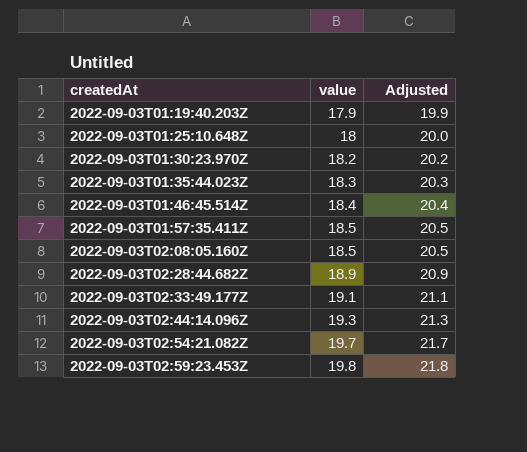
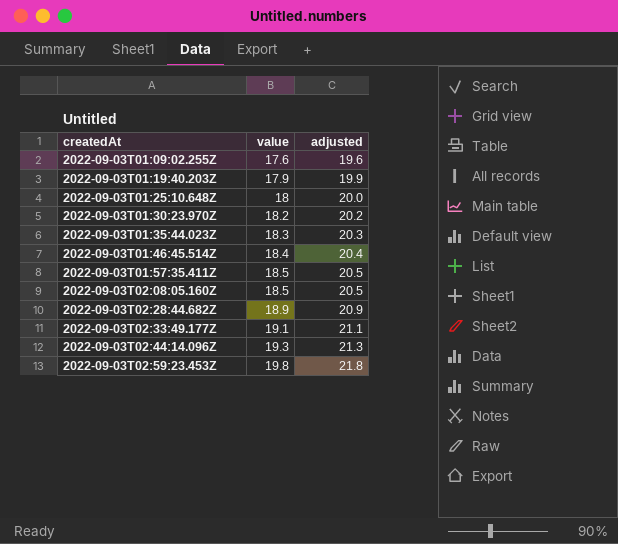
column name: Adjusted -> adjusted
row 2022-09-03T02:54:21.082Z: 19.7 | 21.7 -> none
row 2022-09-03T01:09:02.255Z: none -> 17.6 | 19.6

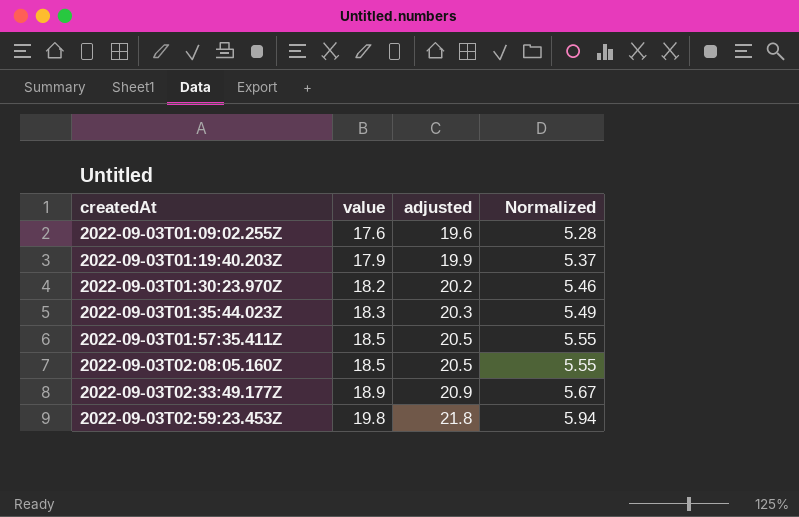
column Normalized | formula: none -> [value] * 0.3
row 2022-09-03T01:25:10.648Z: 18 | 20.0 -> none
row 2022-09-03T01:46:45.514Z: 18.4 | 20.4 -> none
row 2022-09-03T02:28:44.682Z: 18.9 | 20.9 -> none
row 2022-09-03T02:44:14.096Z: 19.3 | 21.3 -> none
2022-09-03T02:33:49.177Z | value: 19.1 -> 18.9
2022-09-03T02:33:49.177Z | adjusted: 21.1 -> 20.9

